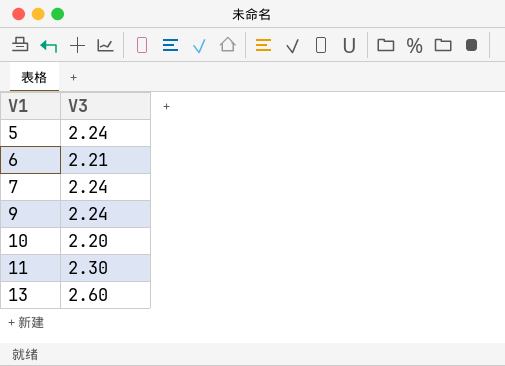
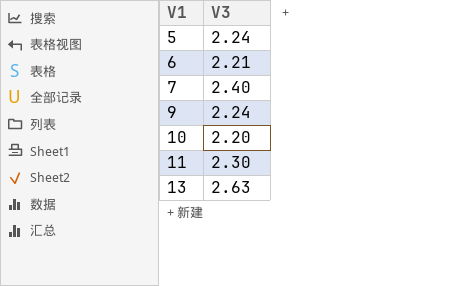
7 | V3: 2.24 -> 2.40
13 | V3: 2.60 -> 2.63

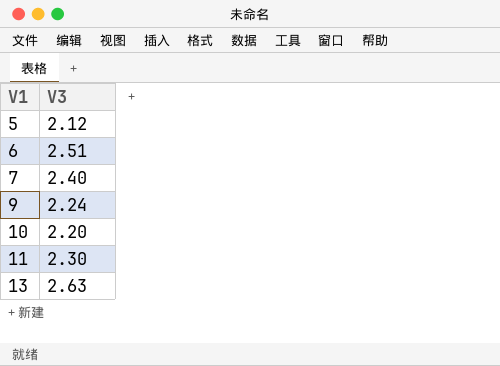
5 | V3: 2.24 -> 2.12
6 | V3: 2.21 -> 2.51

